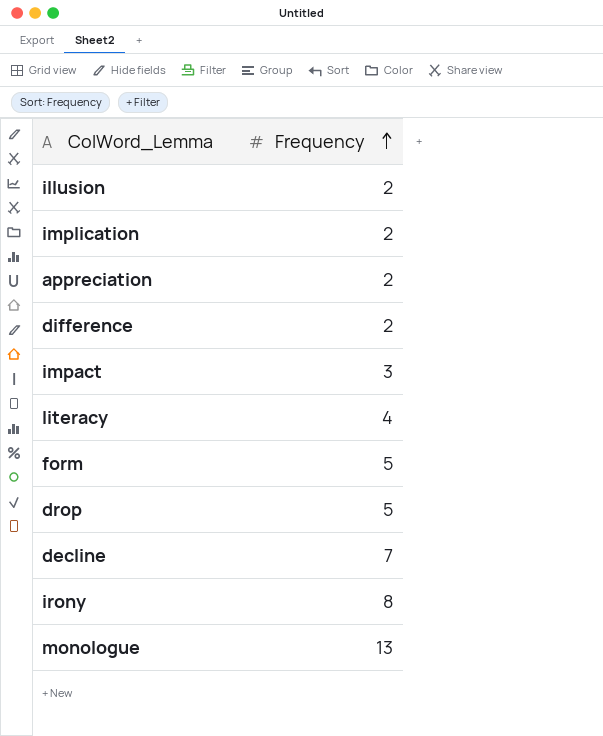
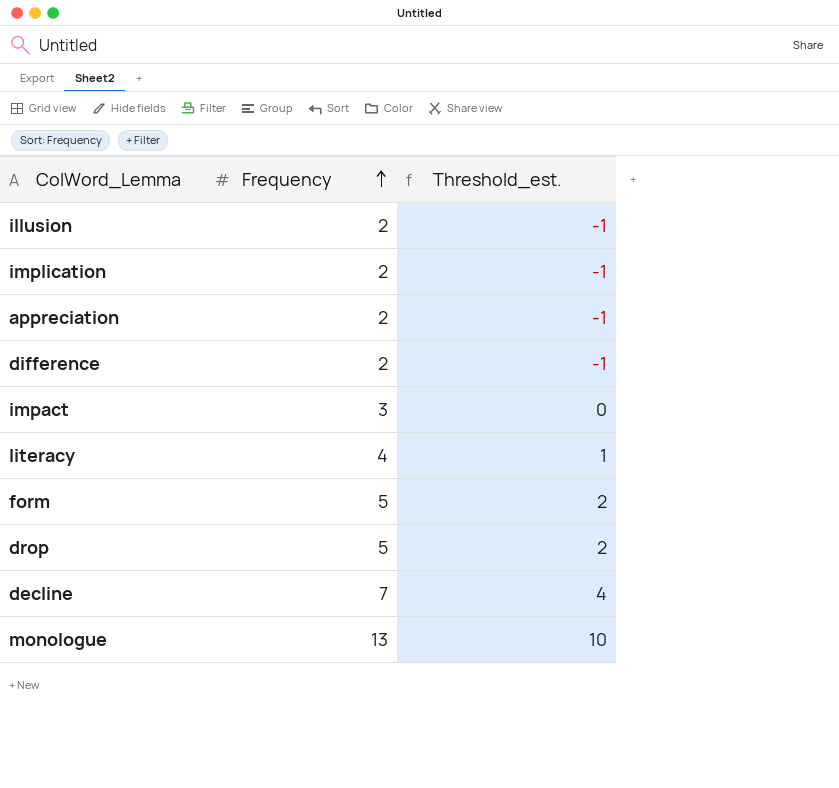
column Threshold_est. | formula: none -> [Frequency] - 3
row irony: 8 -> none

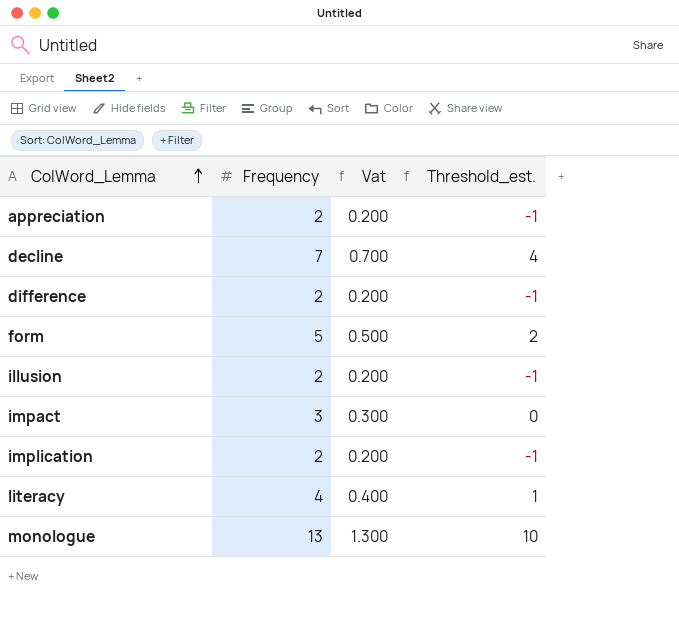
row order: Frequency ascending -> ColWord_Lemma ascending
column Vat | formula: none -> [Frequency] * 0.1
row drop: 5 | 2 -> none

